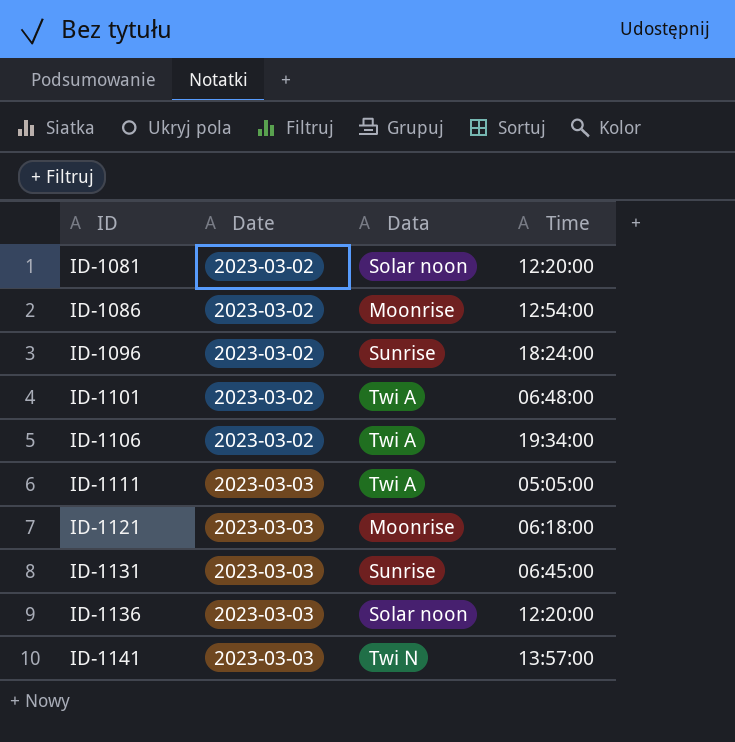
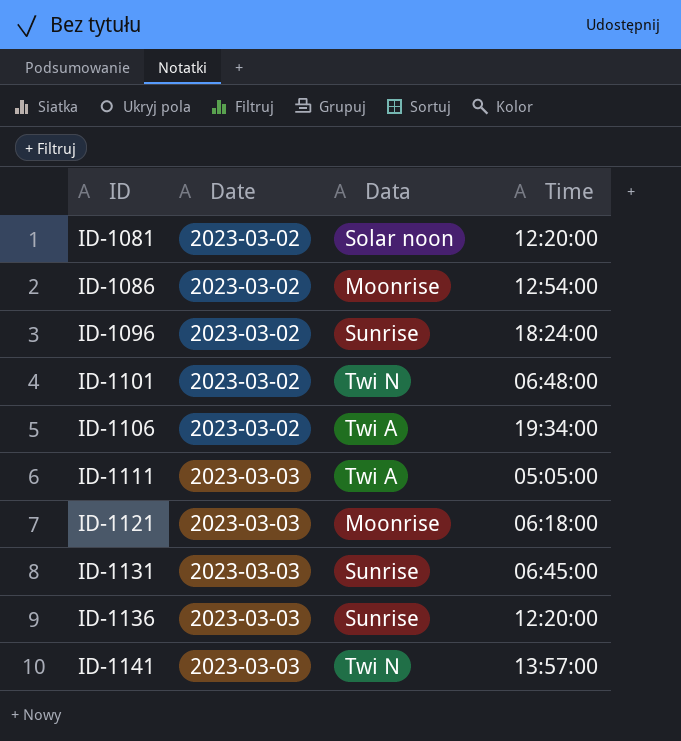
ID-1101 | Data: Twi A -> Twi N
ID-1136 | Data: Solar noon -> Sunrise

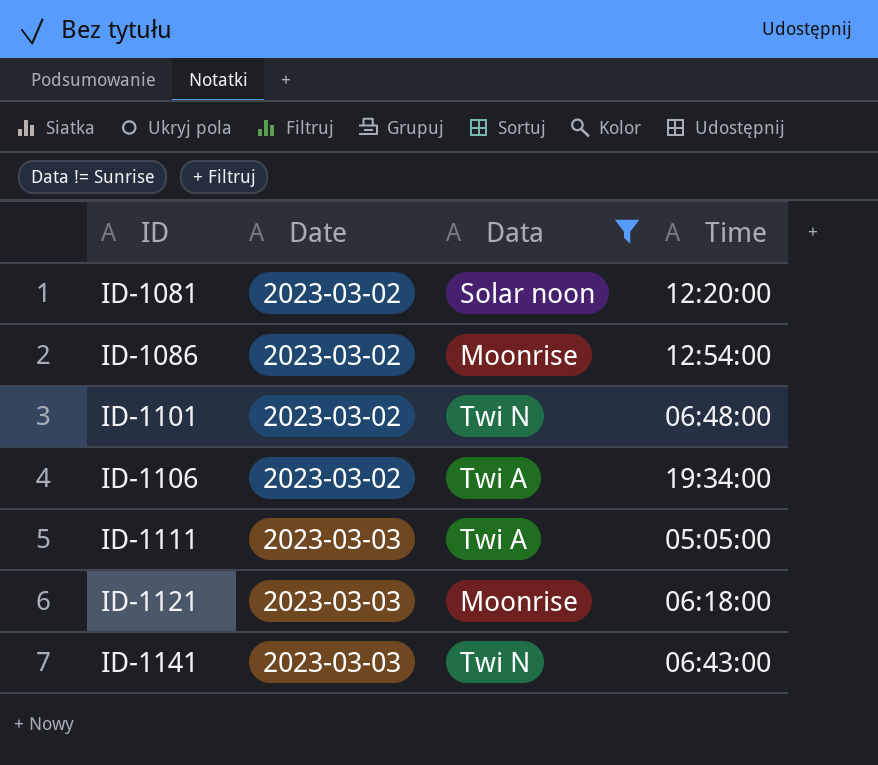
filter: none -> Data != Sunrise
ID-1141 | Time: 13:57:00 -> 06:43:00

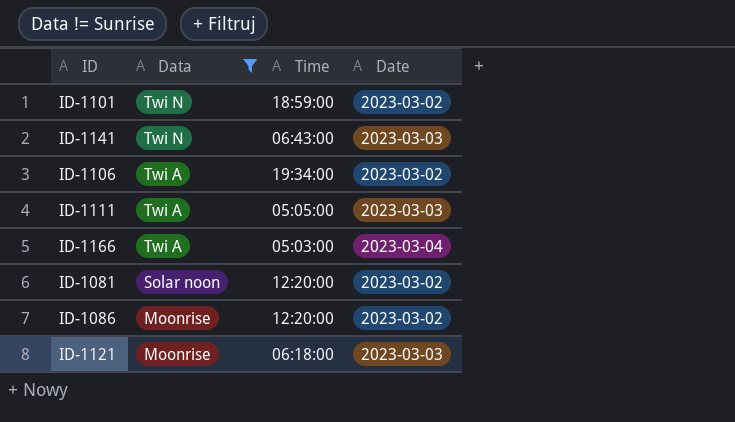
row order: ID ascending -> Data descending
column Date | position: 2 -> 4
ID-1101 | Time: 06:48:00 -> 18:59:00
row ID-1166: none -> Twi A | 05:03:00 | 2023-03-04
ID-1086 | Time: 12:54:00 -> 12:20:00

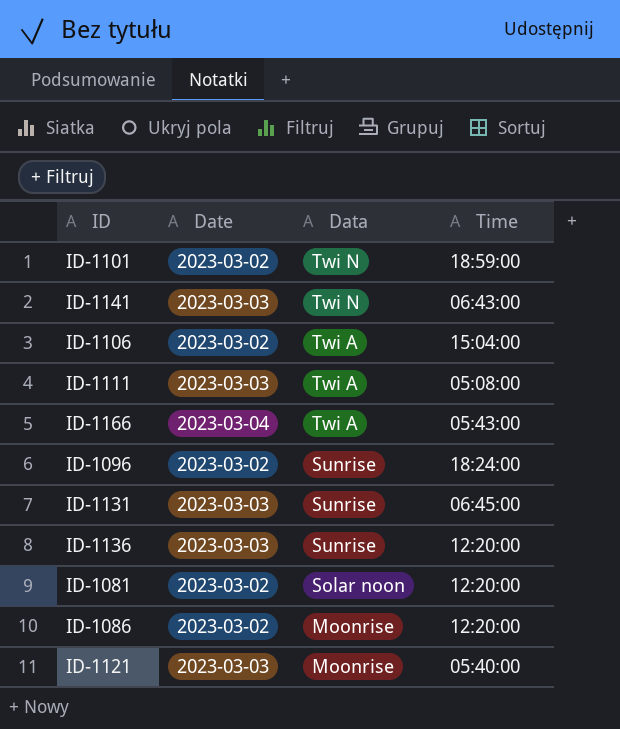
filter: Data != Sunrise -> none
column Date | position: 4 -> 2
ID-1106 | Time: 19:34:00 -> 15:04:00
ID-1111 | Time: 05:05:00 -> 05:08:00
ID-1166 | Time: 05:03:00 -> 05:43:00
ID-1121 | Time: 06:18:00 -> 05:40:00

